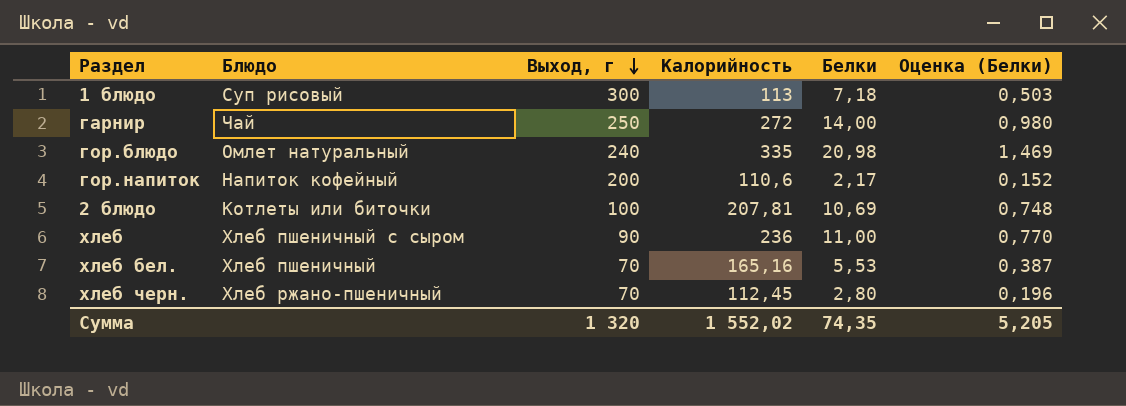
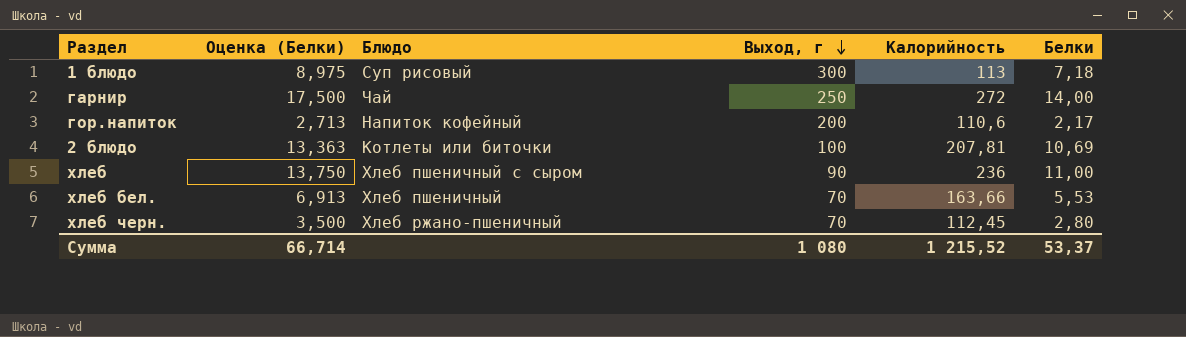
column Оценка (Белки) | formula: [Белки] * 0,07 -> [Белки] * 1,25
column Оценка (Белки) | position: 6 -> 2
row гор.блюдо: Омлет натуральный | 240 | 335 | 20,98 | 1,469 -> none
хлеб бел. | Калорийность: 165,16 -> 163,66
Сумма | Оценка (Белки): 5,205 -> 66,714
Сумма | Выход, г: 1 320 -> 1 080
Сумма | Калорийность: 1 552,02 -> 1 215,52
Сумма | Белки: 74,35 -> 53,37

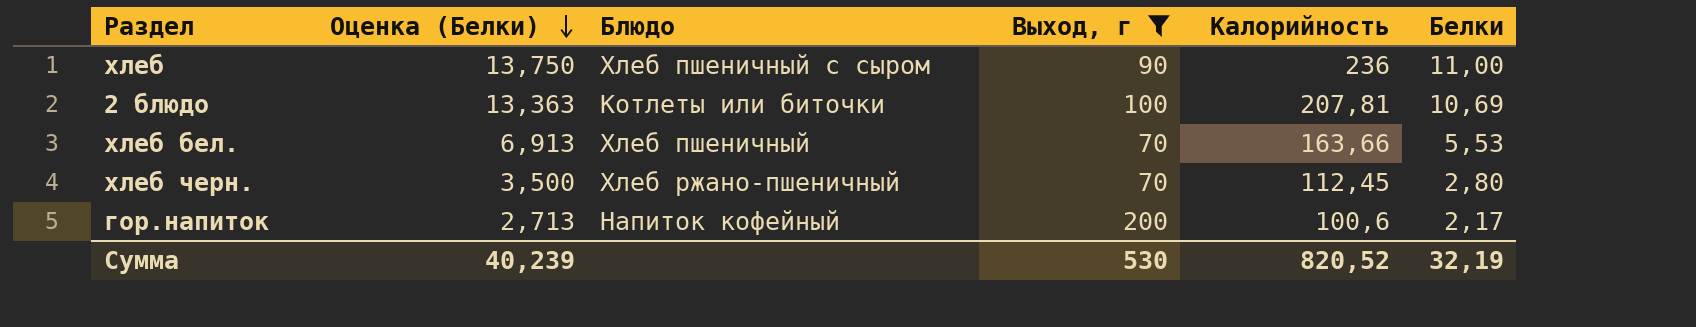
filter: none -> Выход, г <= 200
row order: Выход, г descending -> Оценка (Белки) descending
гор.напиток | Калорийность: 110,6 -> 100,6
Сумма | Оценка (Белки): 66,714 -> 40,239
Сумма | Выход, г: 1 080 -> 530
Сумма | Калорийность: 1 215,52 -> 820,52
Сумма | Белки: 53,37 -> 32,19

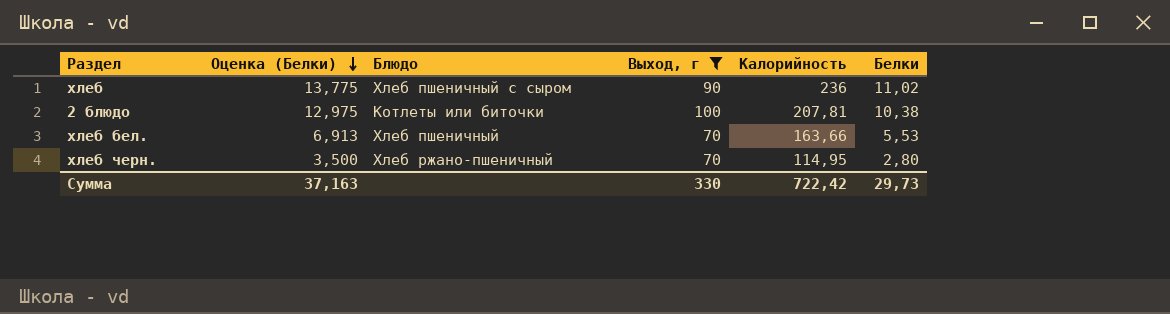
row гор.напиток: 2,713 | Напиток кофейный | 200 | 100,6 | 2,17 -> none
хлеб | Оценка (Белки): 13,750 -> 13,775
хлеб | Белки: 11,00 -> 11,02
2 блюдо | Оценка (Белки): 13,363 -> 12,975
2 блюдо | Белки: 10,69 -> 10,38
хлеб черн. | Калорийность: 112,45 -> 114,95
Сумма | Оценка (Белки): 40,239 -> 37,163
Сумма | Выход, г: 530 -> 330
Сумма | Калорийность: 820,52 -> 722,42
Сумма | Белки: 32,19 -> 29,73

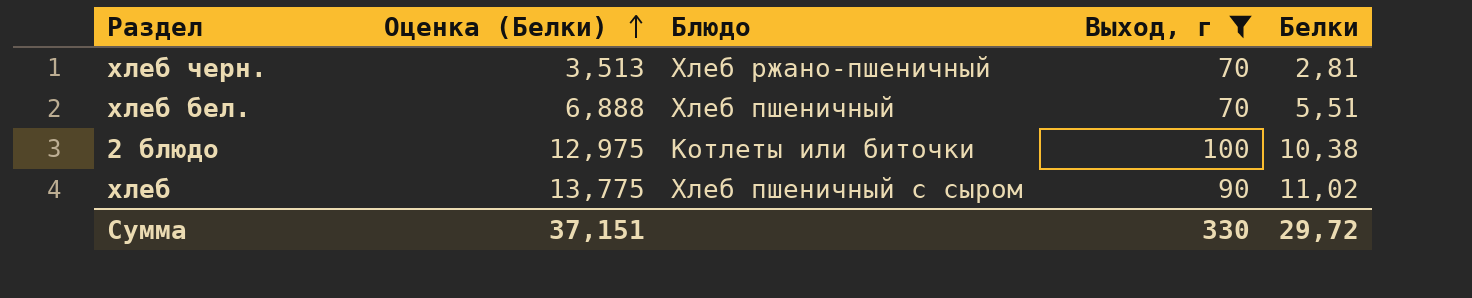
row order: Оценка (Белки) descending -> Оценка (Белки) ascending
column Калорийность | position: 5 -> none
хлеб черн. | Оценка (Белки): 3,500 -> 3,513
хлеб черн. | Белки: 2,80 -> 2,81
хлеб бел. | Оценка (Белки): 6,913 -> 6,888
хлеб бел. | Белки: 5,53 -> 5,51
Сумма | Оценка (Белки): 37,163 -> 37,151
Сумма | Белки: 29,73 -> 29,72

